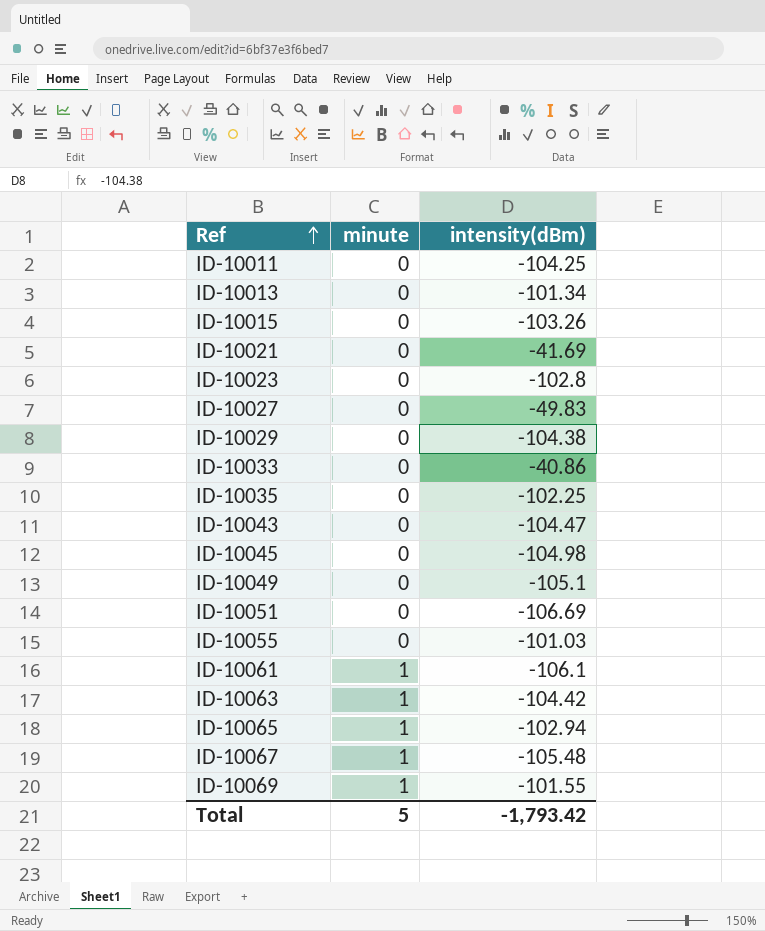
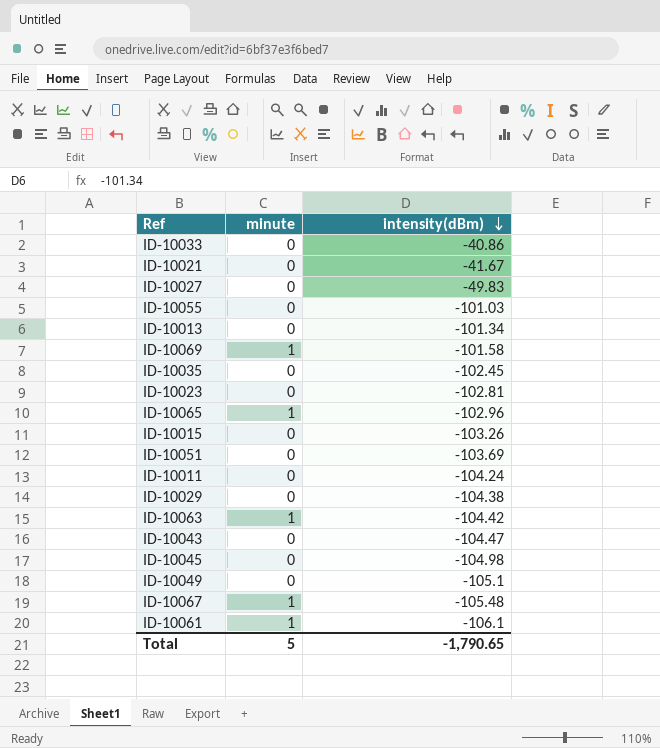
row order: Ref ascending -> intensity(dBm) descending
ID-10021 | intensity(dBm): -41.69 -> -41.67
ID-10069 | intensity(dBm): -101.55 -> -101.58
ID-10035 | intensity(dBm): -102.25 -> -102.45
ID-10023 | intensity(dBm): -102.8 -> -102.81
ID-10065 | intensity(dBm): -102.94 -> -102.96
ID-10051 | intensity(dBm): -106.69 -> -103.69
ID-10011 | intensity(dBm): -104.25 -> -104.24
Total | intensity(dBm): -1,793.42 -> -1,790.65

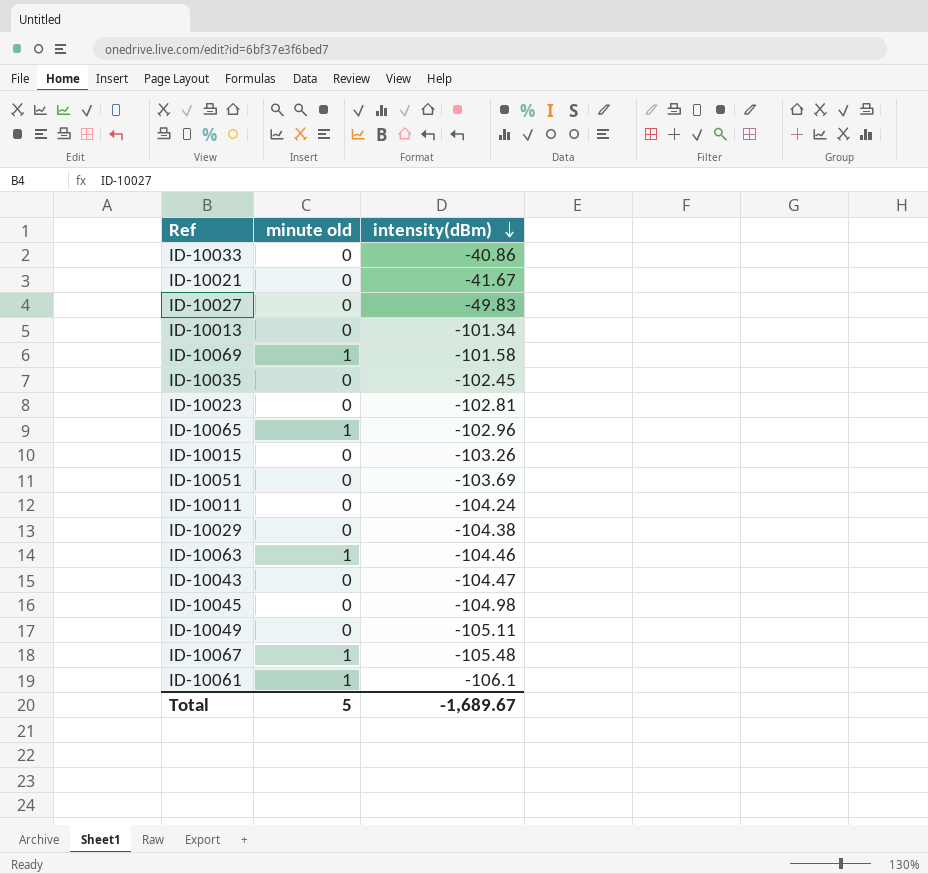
column name: minute -> minute old
row ID-10055: 0 | -101.03 -> none
ID-10063 | intensity(dBm): -104.42 -> -104.46
ID-10049 | intensity(dBm): -105.1 -> -105.11
Total | intensity(dBm): -1,790.65 -> -1,689.67

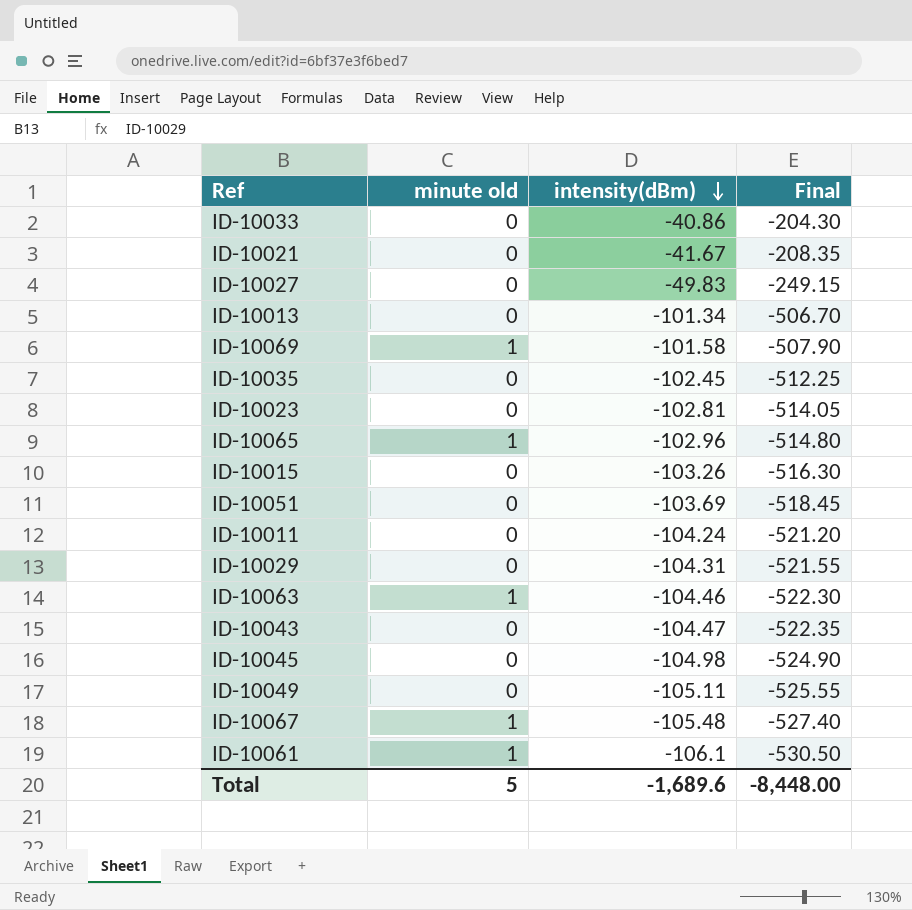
column Final | formula: none -> [intensity(dBm)] * 5
ID-10029 | intensity(dBm): -104.38 -> -104.31
Total | intensity(dBm): -1,689.67 -> -1,689.6

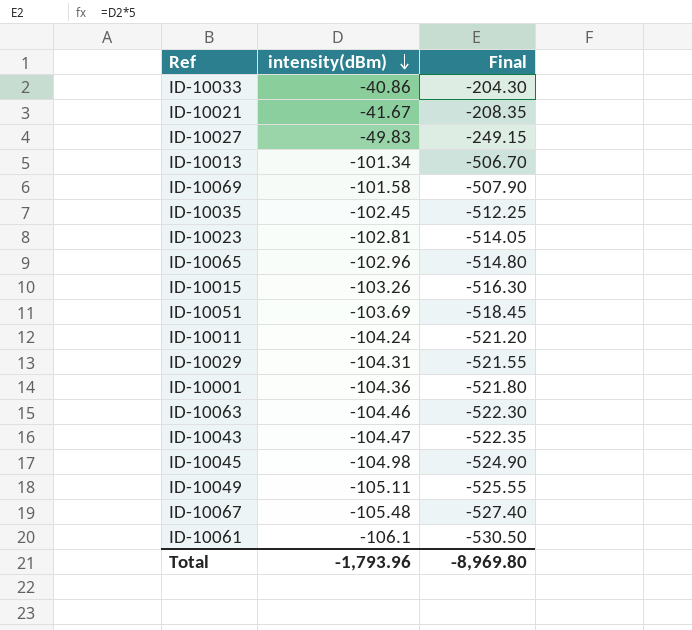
column minute old | position: 2 -> none
row ID-10001: none -> -104.36 | -521.80
Total | intensity(dBm): -1,689.6 -> -1,793.96
Total | Final: -8,448.00 -> -8,969.80

